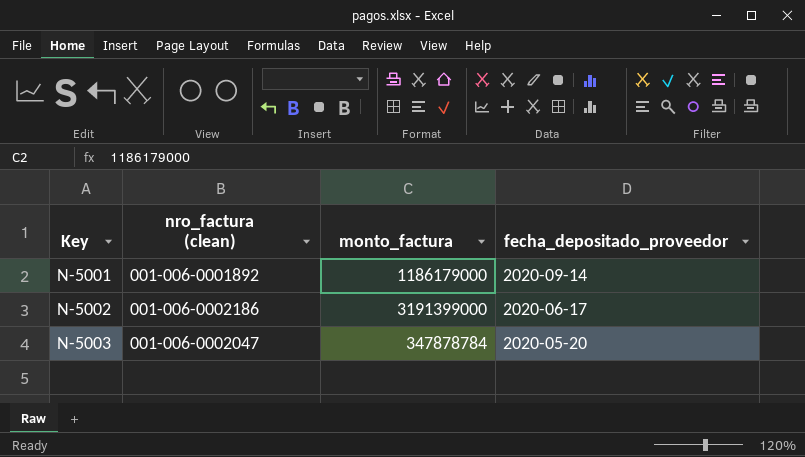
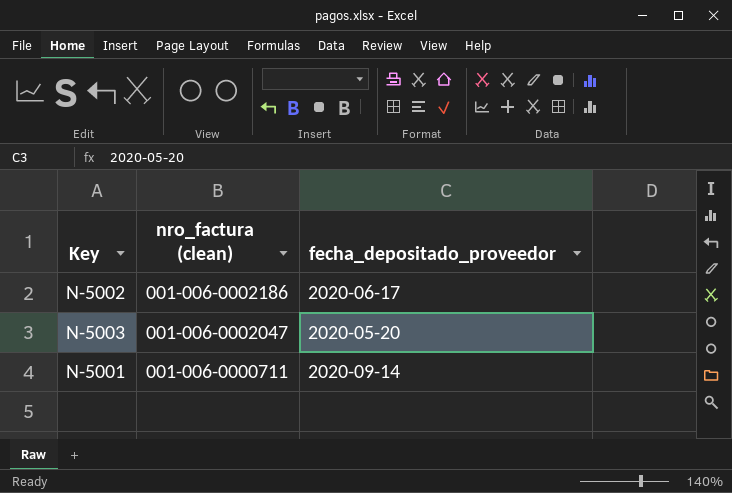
row order: Key ascending -> nro_factura (clean) descending
column monto_factura | position: 3 -> none
N-5001 | nro_factura (clean): 001-006-0001892 -> 001-006-0000711

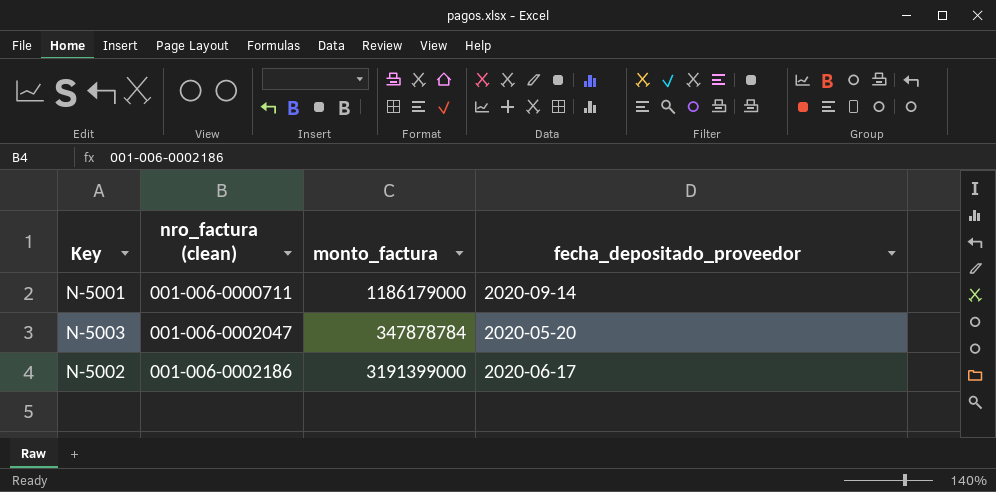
row order: nro_factura (clean) descending -> nro_factura (clean) ascending
column monto_factura | position: none -> 3

